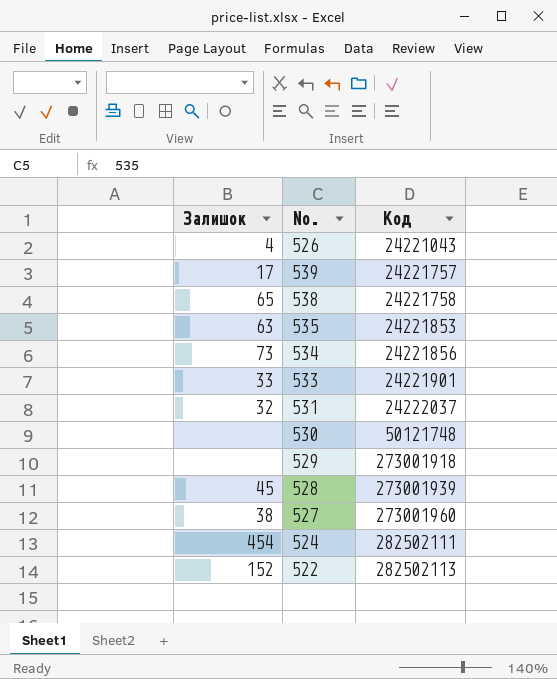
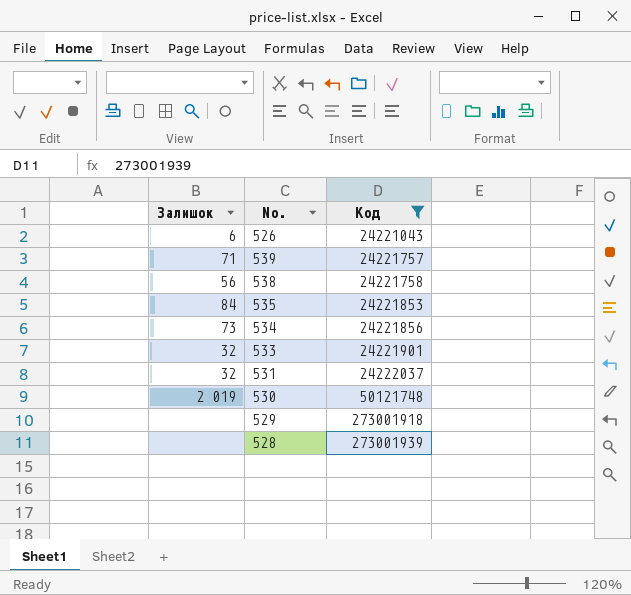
filter: none -> Код <= 273001939
526 | Залишок: 4 -> 6
539 | Залишок: 17 -> 71
538 | Залишок: 65 -> 56
535 | Залишок: 63 -> 84
533 | Залишок: 33 -> 32
530 | Залишок: none -> 2 019
528 | Залишок: 45 -> none

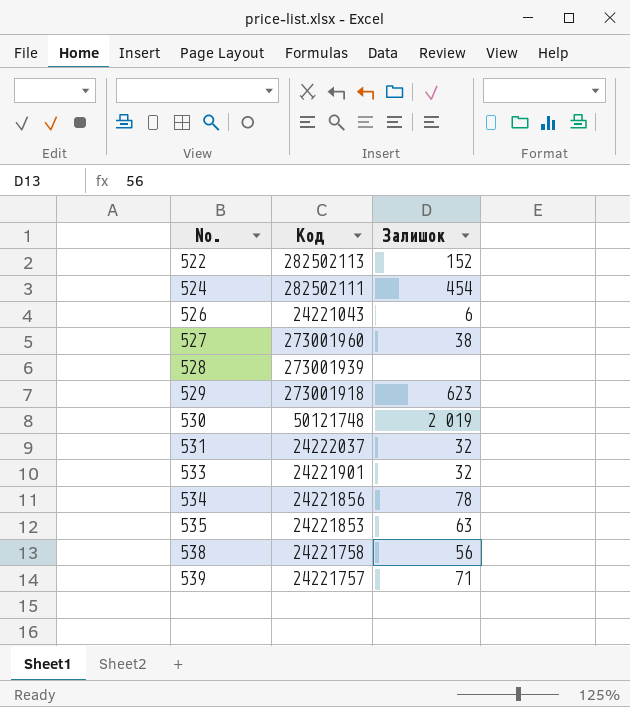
filter: Код <= 273001939 -> none
row order: Код ascending -> No. ascending
column Залишок | position: 1 -> 3
529 | Залишок: none -> 623
534 | Залишок: 73 -> 78
535 | Залишок: 84 -> 63

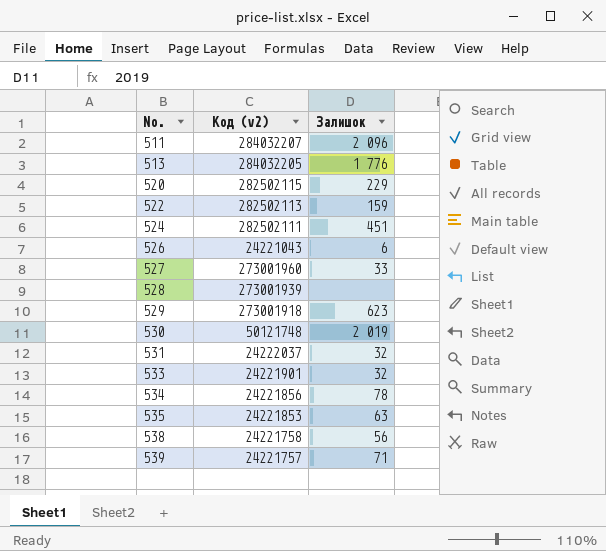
column name: Код -> Код (v2)
row 511: none -> 284032207 | 2 096
row 513: none -> 284032205 | 1 776
row 520: none -> 282502115 | 229
522 | Залишок: 152 -> 159
524 | Залишок: 454 -> 451
527 | Залишок: 38 -> 33

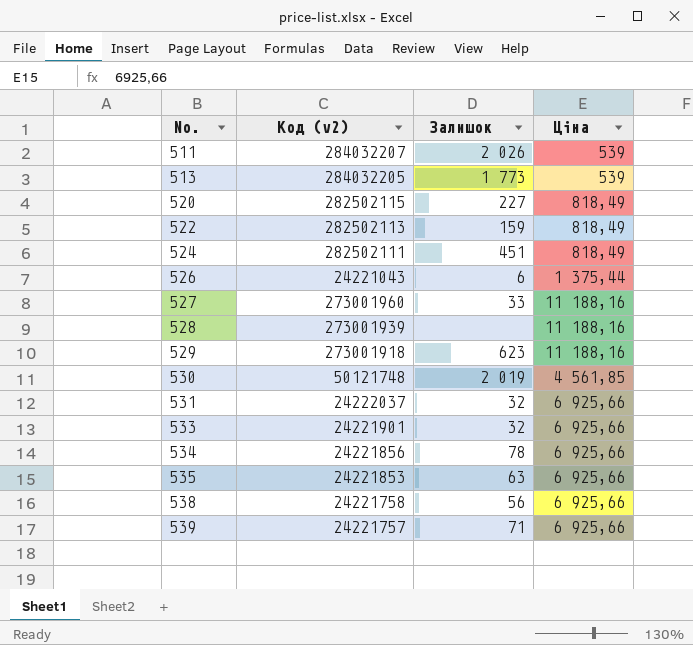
column Ціна | position: none -> 4
511 | Залишок: 2 096 -> 2 026
513 | Залишок: 1 776 -> 1 773
520 | Залишок: 229 -> 227

